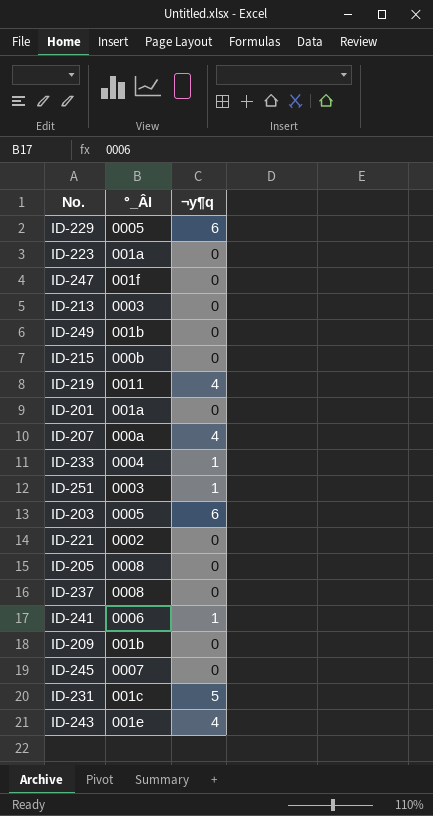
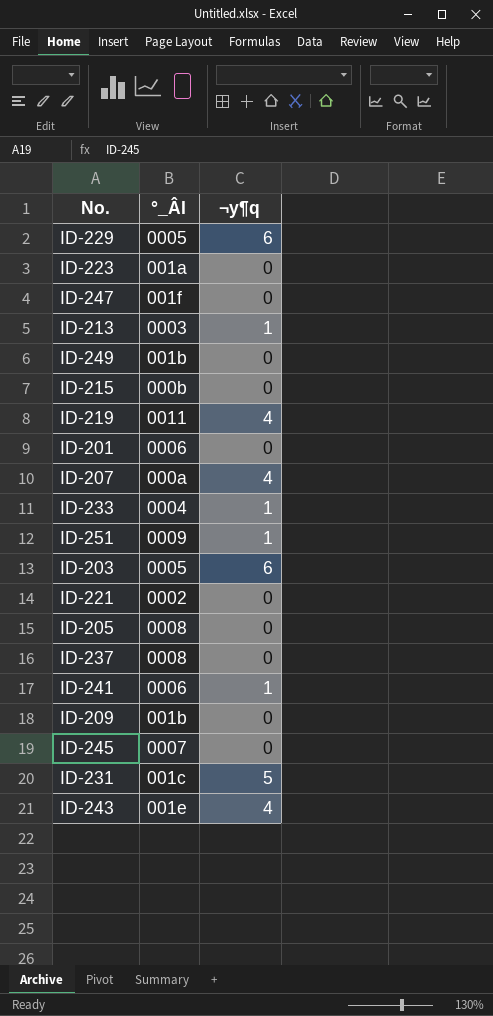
ID-213 | ¬y¶q: 0 -> 1
ID-201 | °_ÂI: 001a -> 0006
ID-251 | °_ÂI: 0003 -> 0009

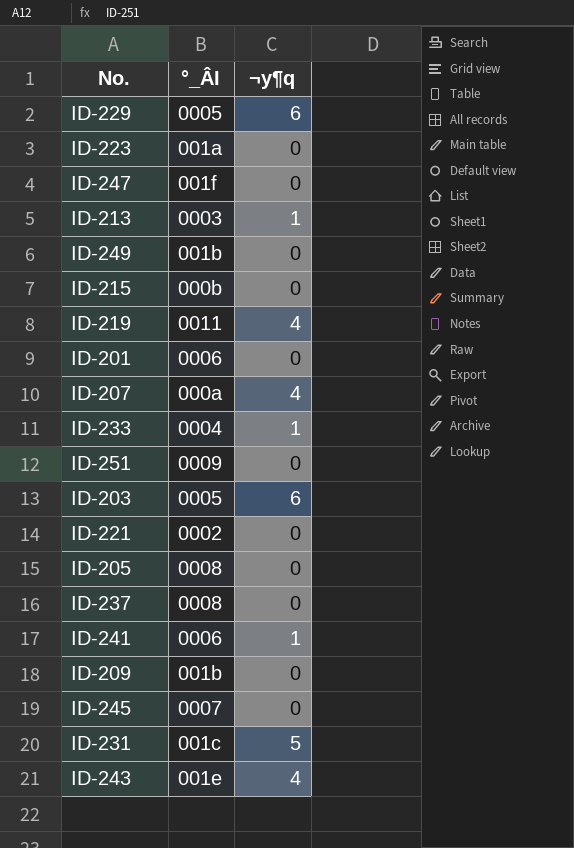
ID-251 | ¬y¶q: 1 -> 0

